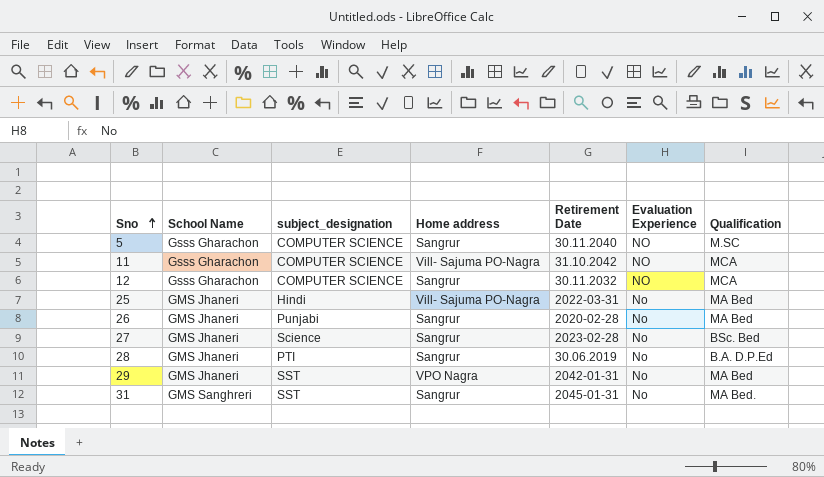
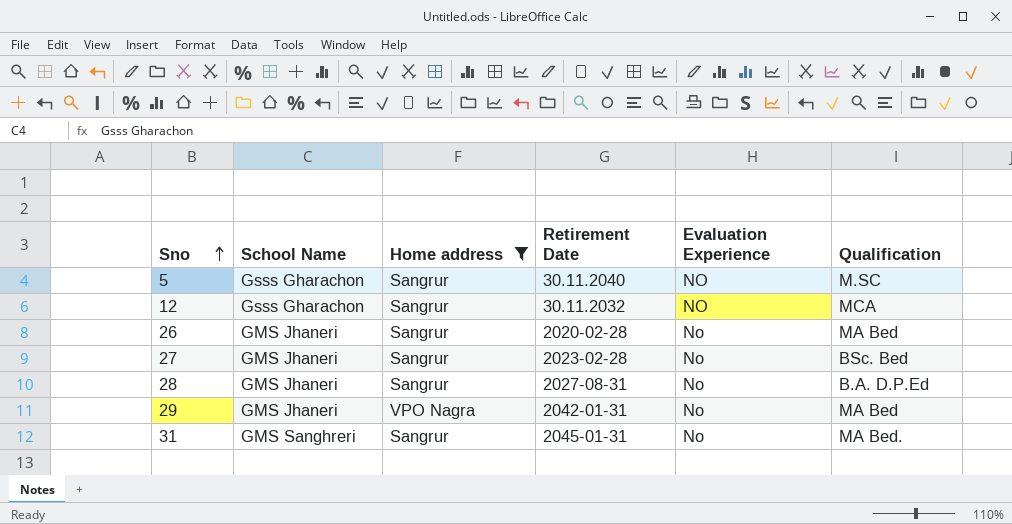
filter: none -> Home address != Vill- Sajuma PO-Nagra
column subject_designation | position: 3 -> none
28 | Retirement Date: 30.06.2019 -> 2027-08-31

